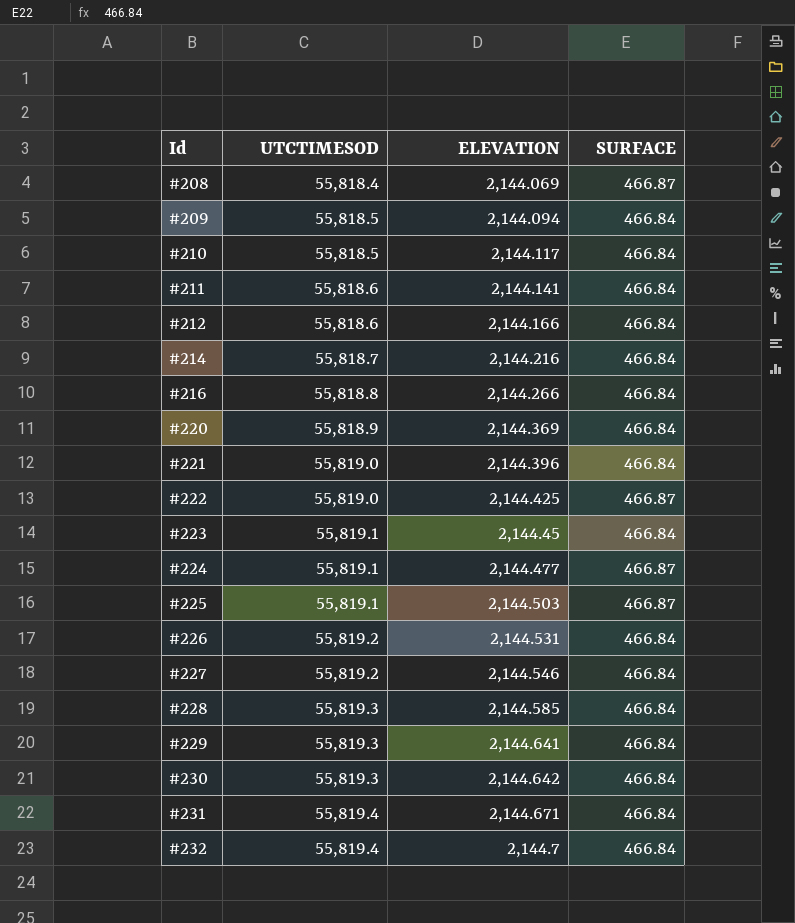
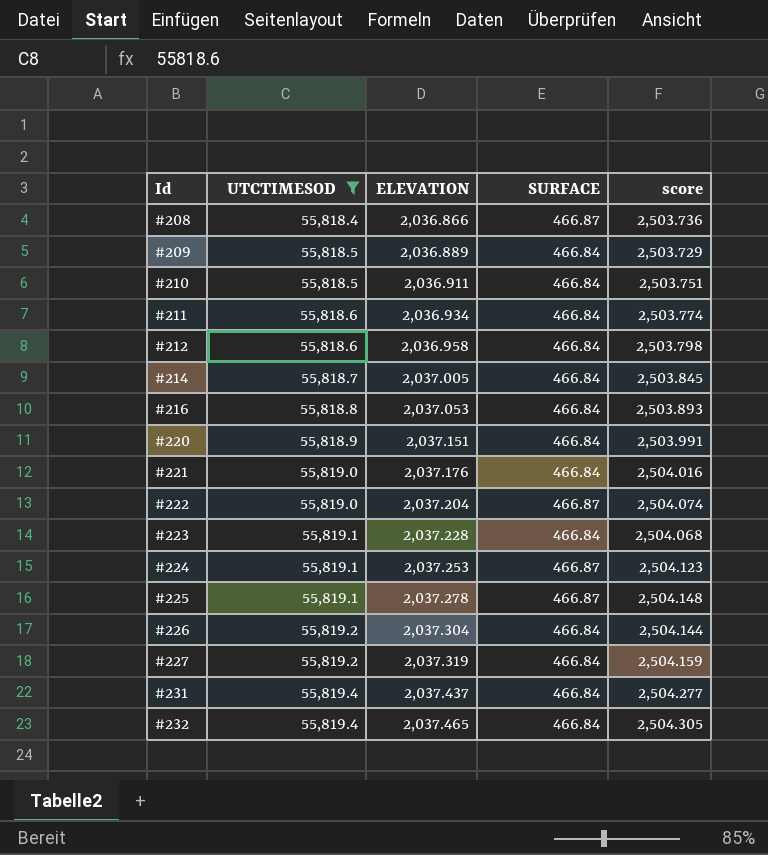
filter: none -> UTCTIMESOD != 55,819.3
column score | formula: none -> [ELEVATION] + [SURFACE]
#208 | ELEVATION: 2,144.069 -> 2,036.866
#209 | ELEVATION: 2,144.094 -> 2,036.889
#210 | ELEVATION: 2,144.117 -> 2,036.911
#211 | ELEVATION: 2,144.141 -> 2,036.934
#212 | ELEVATION: 2,144.166 -> 2,036.958
#214 | ELEVATION: 2,144.216 -> 2,037.005
#216 | ELEVATION: 2,144.266 -> 2,037.053
#220 | ELEVATION: 2,144.369 -> 2,037.151
#221 | ELEVATION: 2,144.396 -> 2,037.176
#222 | ELEVATION: 2,144.425 -> 2,037.204
#223 | ELEVATION: 2,144.45 -> 2,037.228
#224 | ELEVATION: 2,144.477 -> 2,037.253
#225 | ELEVATION: 2,144.503 -> 2,037.278
#226 | ELEVATION: 2,144.531 -> 2,037.304
#227 | ELEVATION: 2,144.546 -> 2,037.319
#231 | ELEVATION: 2,144.671 -> 2,037.437
#232 | ELEVATION: 2,144.7 -> 2,037.465

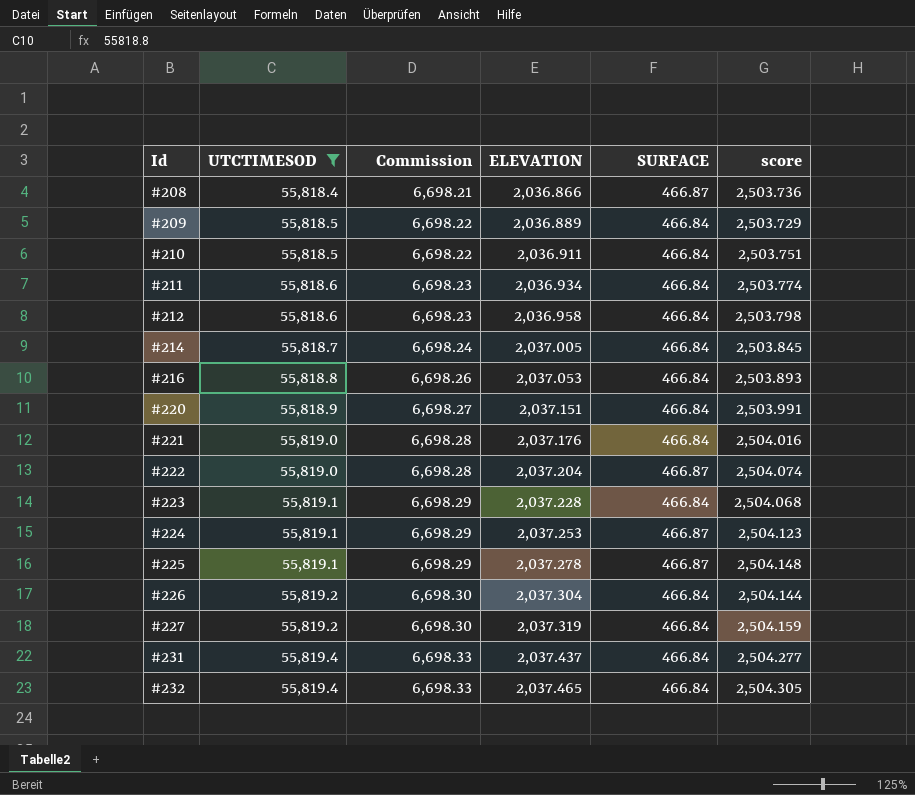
column Commission | formula: none -> [UTCTIMESOD] * 0.12

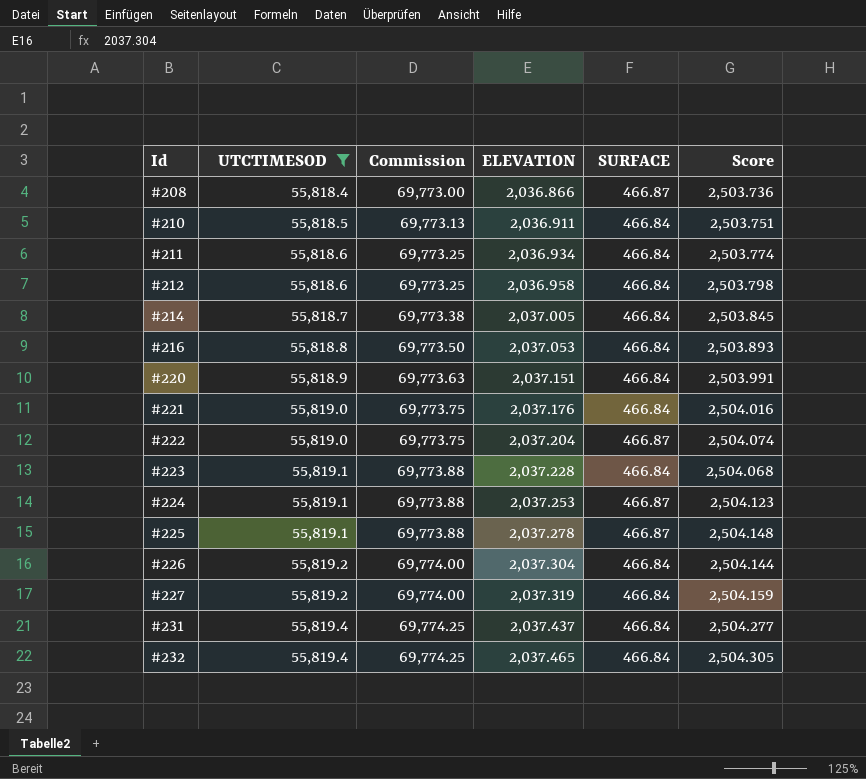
column Commission | formula: [UTCTIMESOD] * 0.12 -> [UTCTIMESOD] * 1.25
column name: score -> Score
row #209: 55,818.5 | 6,698.22 | 2,036.889 | 466.84 | 2,503.729 -> none

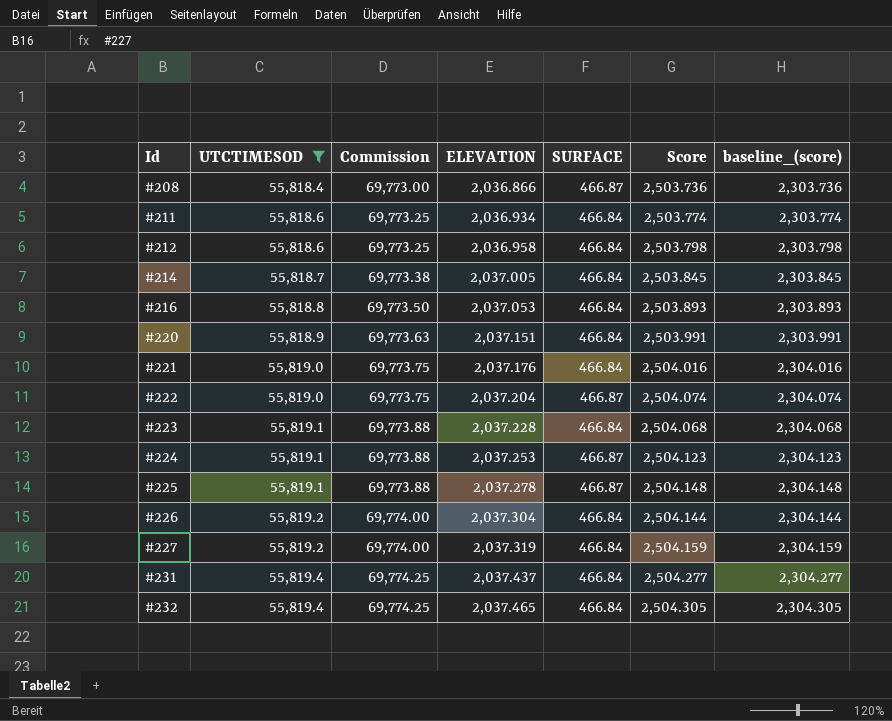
column baseline_(score) | formula: none -> [Score] - 200
row #210: 55,818.5 | 69,773.13 | 2,036.911 | 466.84 | 2,503.751 -> none

